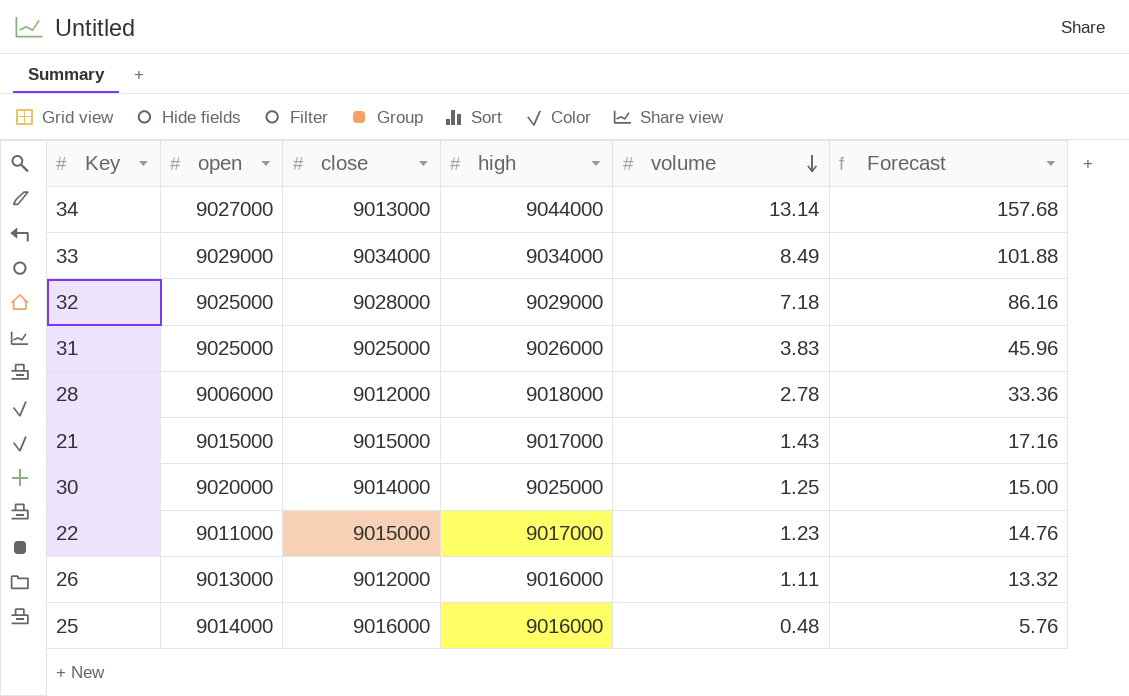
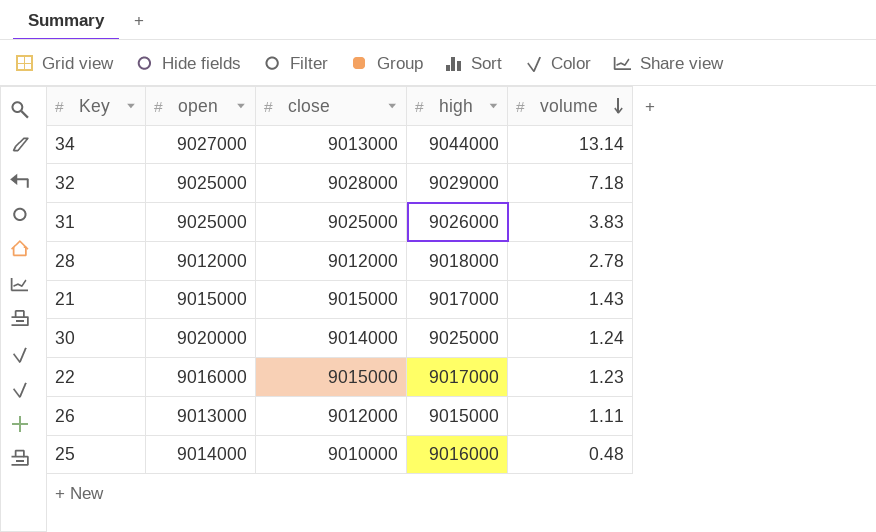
column Forecast | formula: [volume] * 12 -> none
row 33: 9029000 | 9034000 | 9034000 | 8.49 | 101.88 -> none
28 | open: 9006000 -> 9012000
30 | volume: 1.25 -> 1.24
22 | open: 9011000 -> 9016000
26 | high: 9016000 -> 9015000
25 | close: 9016000 -> 9010000

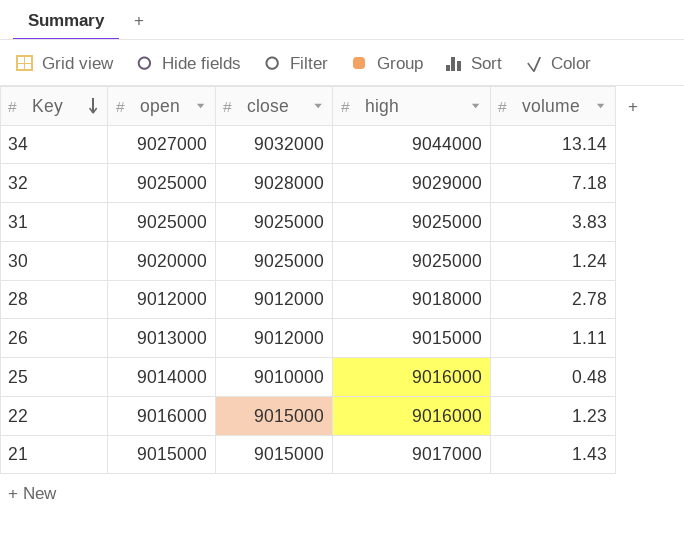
row order: volume descending -> Key descending
34 | close: 9013000 -> 9032000
31 | high: 9026000 -> 9025000
30 | close: 9014000 -> 9025000
22 | high: 9017000 -> 9016000

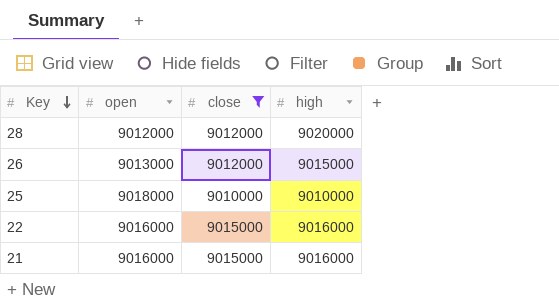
filter: none -> close <= 9015000
column volume | position: 5 -> none
28 | high: 9018000 -> 9020000
25 | open: 9014000 -> 9018000
25 | high: 9016000 -> 9010000
21 | open: 9015000 -> 9016000
21 | high: 9017000 -> 9016000

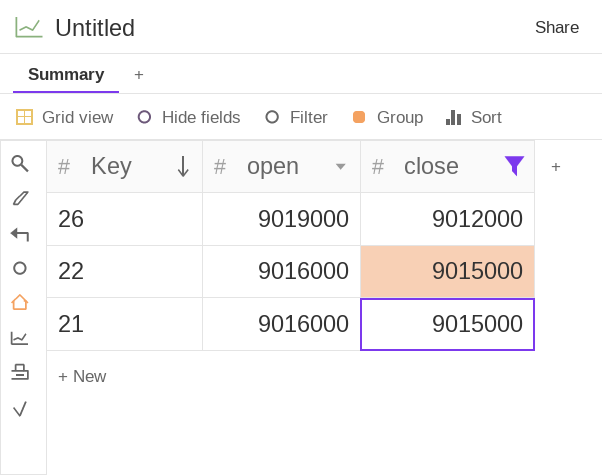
column high | position: 4 -> none
row 28: 9012000 | 9012000 | 9020000 -> none
row 25: 9018000 | 9010000 | 9010000 -> none
26 | open: 9013000 -> 9019000

